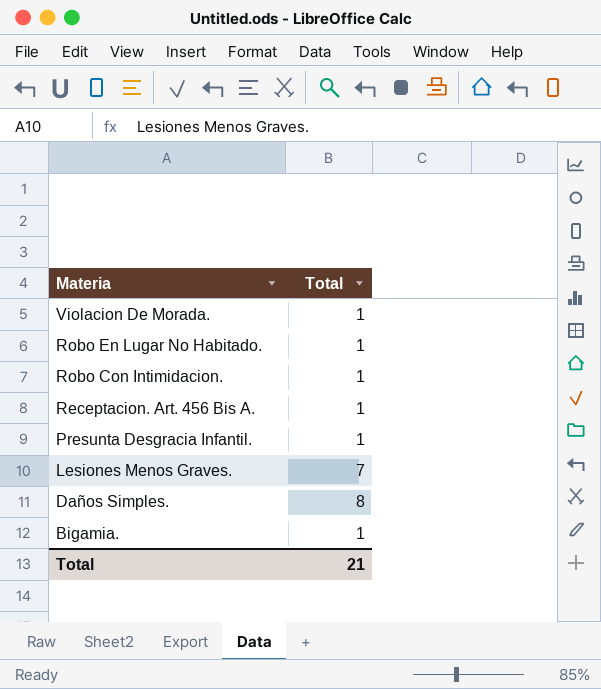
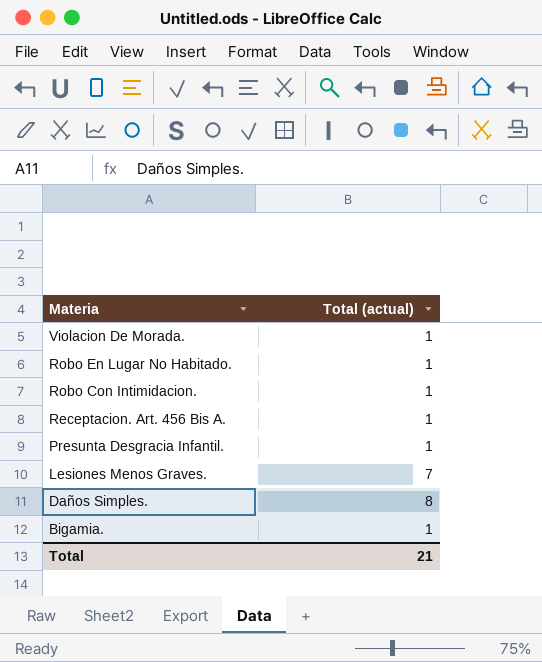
column name: Total -> Total (actual)

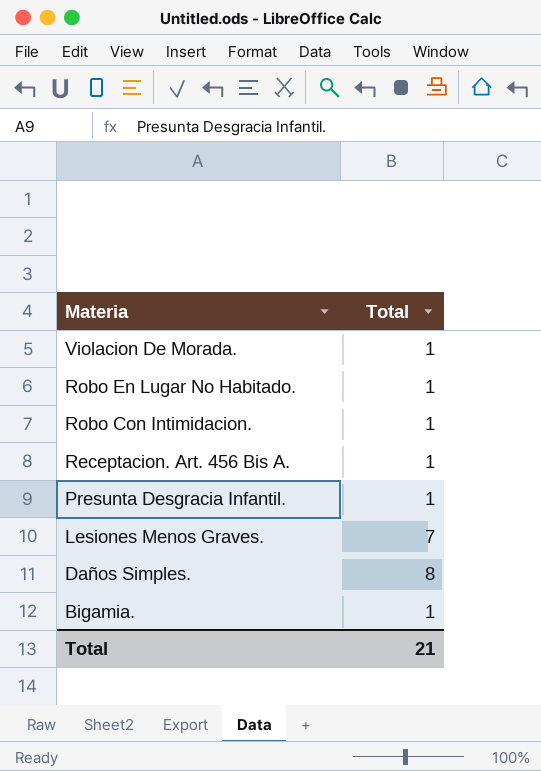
column name: Total (actual) -> Total

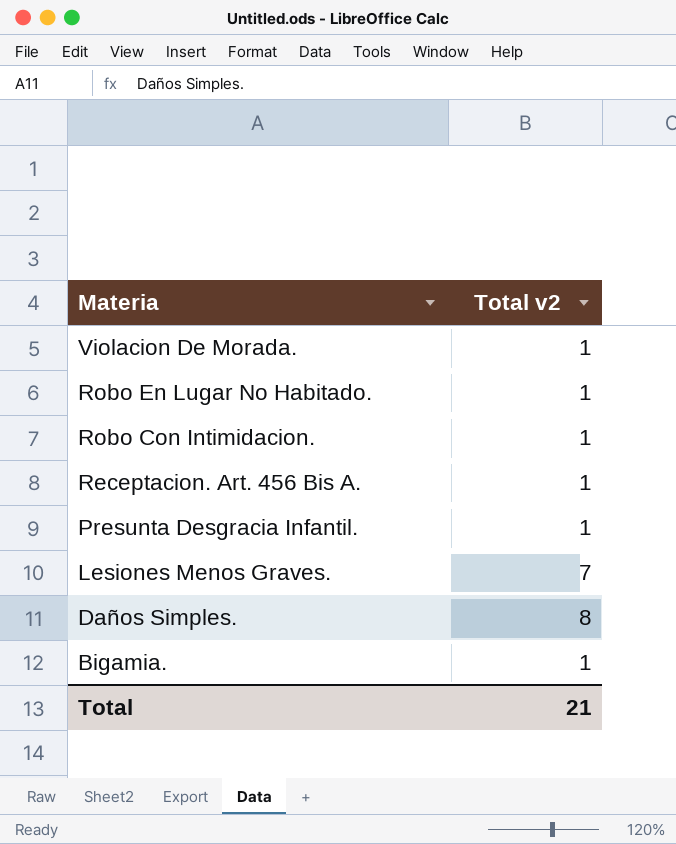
column name: Total -> Total v2

